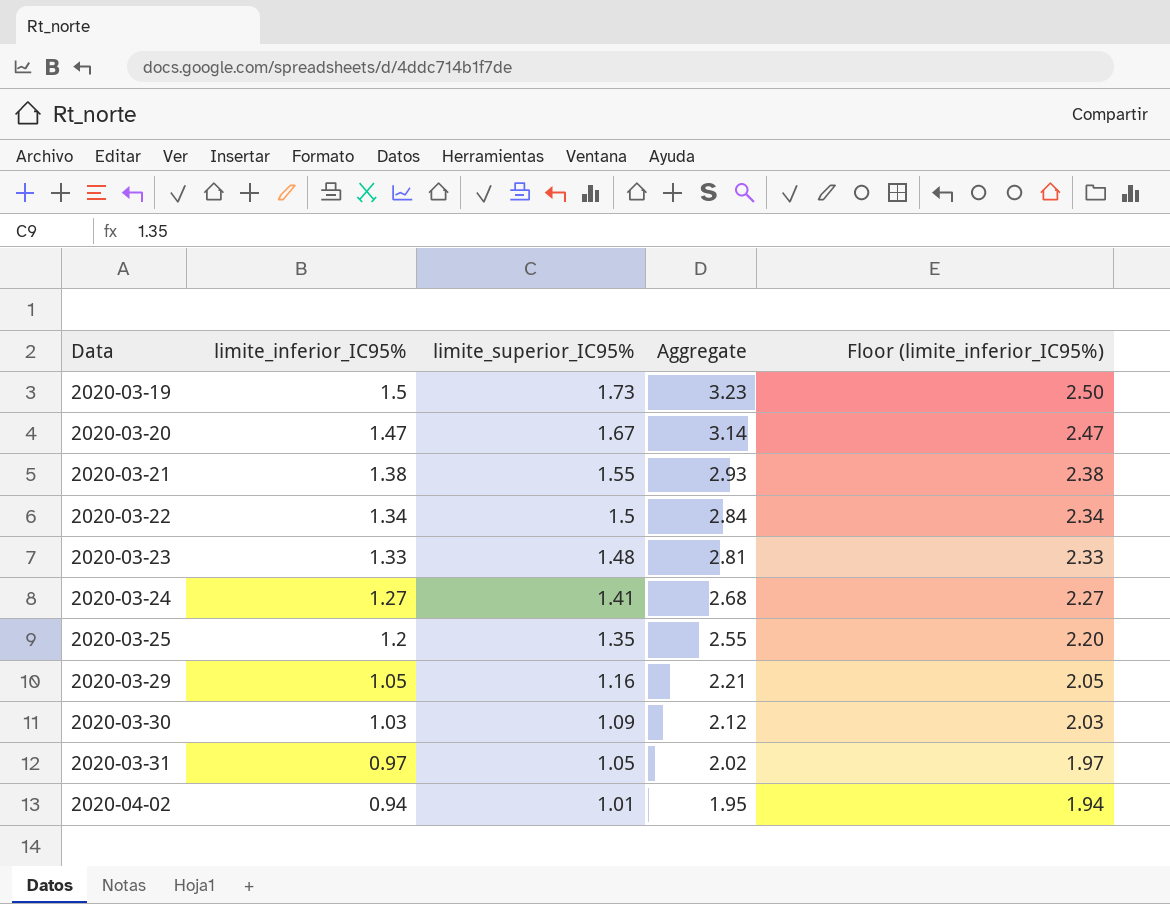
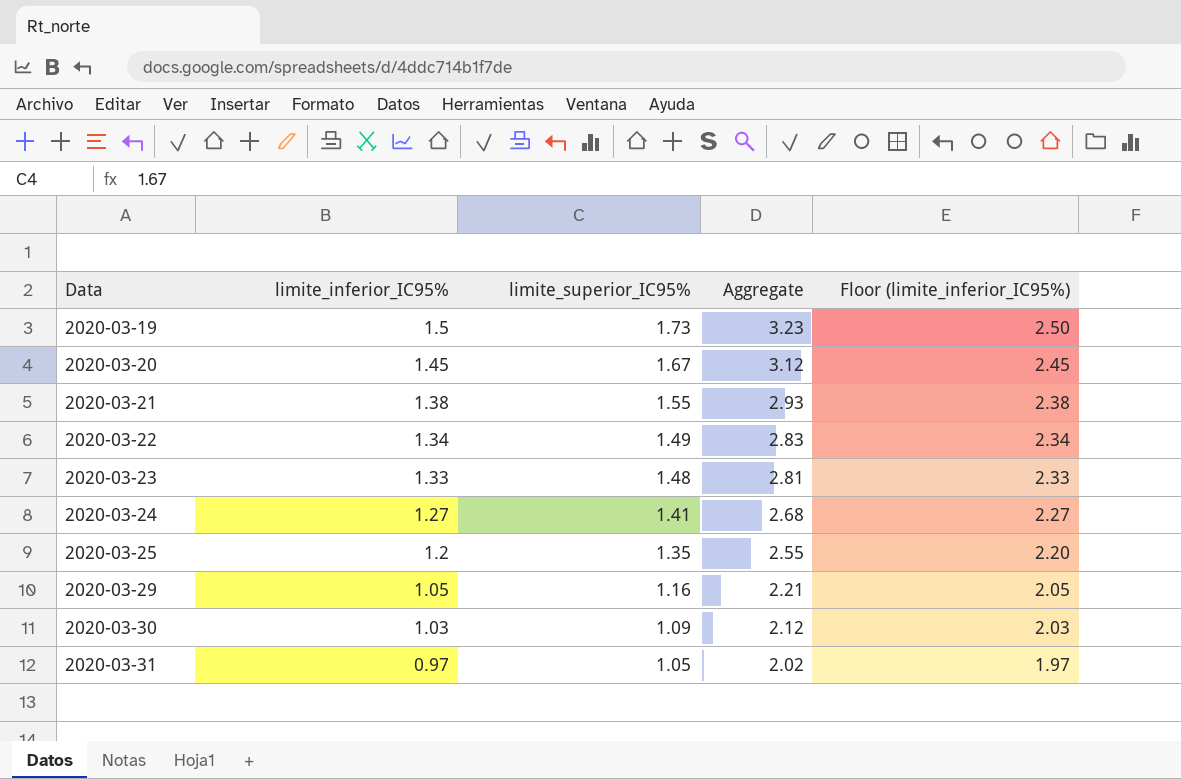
row 2020-04-02: 0.94 | 1.01 | 1.95 | 1.94 -> none
2020-03-20 | limite_inferior_IC95%: 1.47 -> 1.45
2020-03-20 | Aggregate: 3.14 -> 3.12
2020-03-20 | Floor (limite_inferior_IC95%): 2.47 -> 2.45
2020-03-22 | limite_superior_IC95%: 1.5 -> 1.49
2020-03-22 | Aggregate: 2.84 -> 2.83

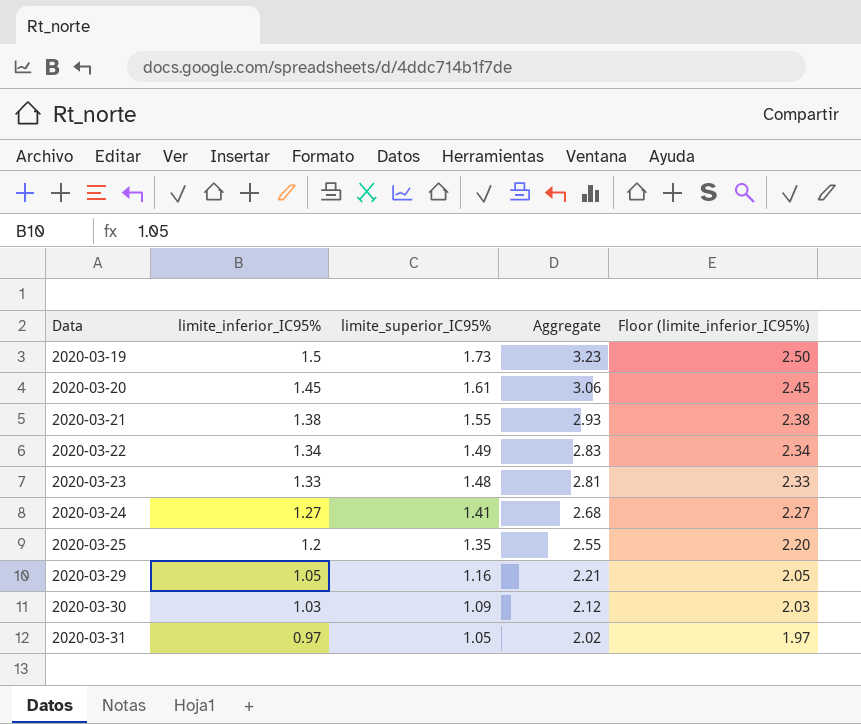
2020-03-20 | limite_superior_IC95%: 1.67 -> 1.61
2020-03-20 | Aggregate: 3.12 -> 3.06

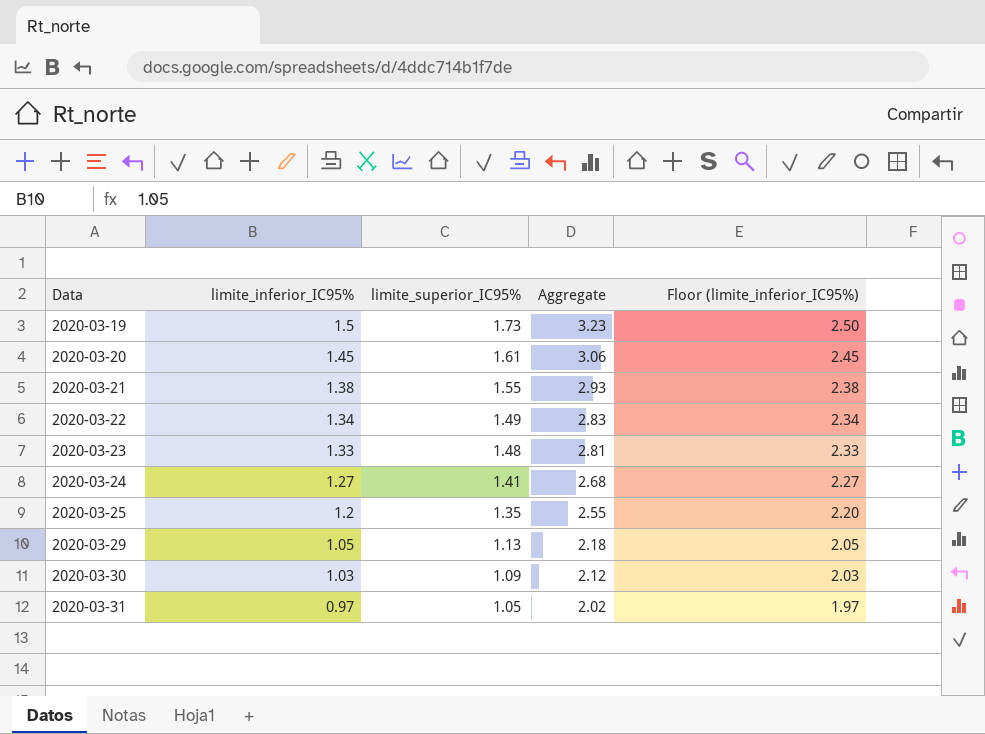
2020-03-29 | limite_superior_IC95%: 1.16 -> 1.13
2020-03-29 | Aggregate: 2.21 -> 2.18

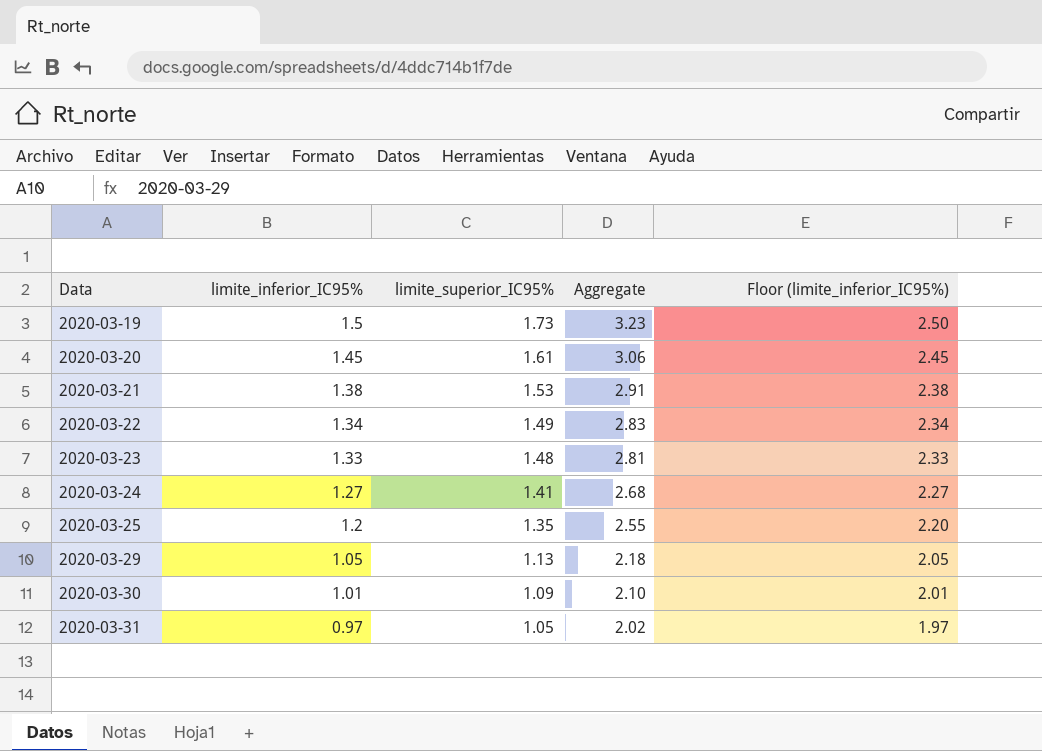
2020-03-21 | limite_superior_IC95%: 1.55 -> 1.53
2020-03-21 | Aggregate: 2.93 -> 2.91
2020-03-30 | limite_inferior_IC95%: 1.03 -> 1.01
2020-03-30 | Aggregate: 2.12 -> 2.10
2020-03-30 | Floor (limite_inferior_IC95%): 2.03 -> 2.01

